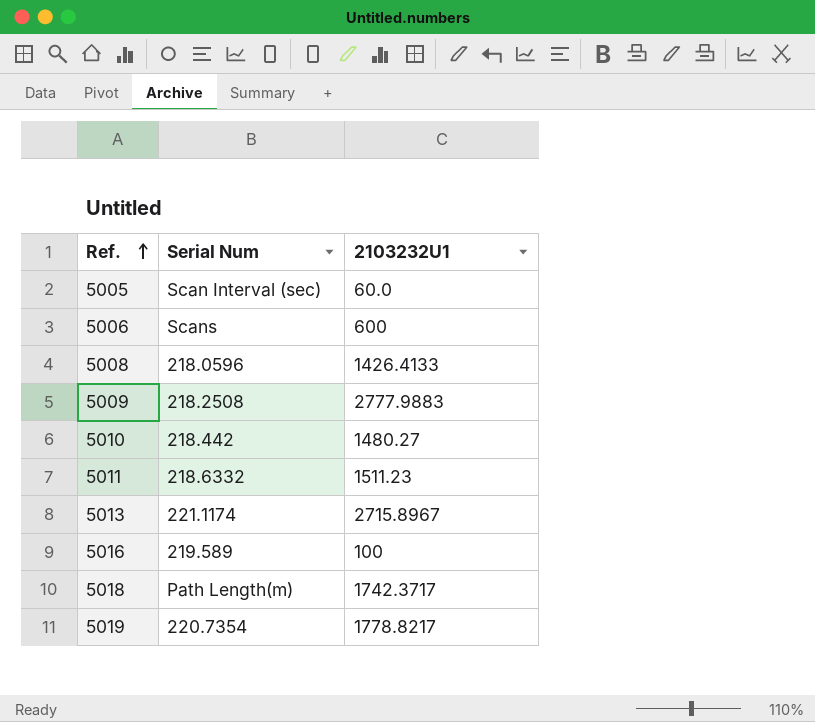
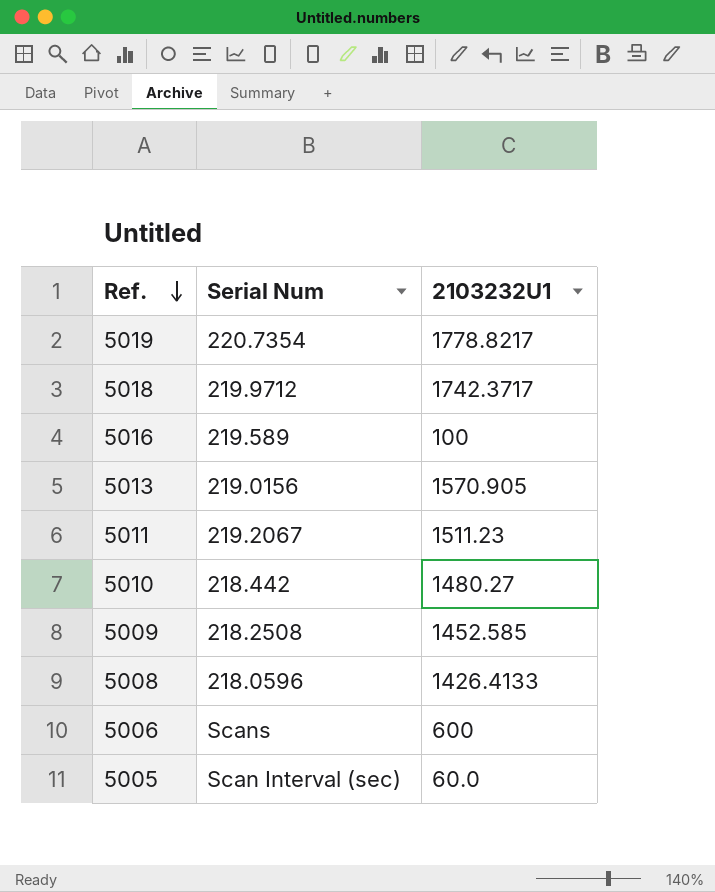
row order: Ref. ascending -> Ref. descending
5018 | Serial Num: Path Length(m) -> 219.9712
5013 | Serial Num: 221.1174 -> 219.0156
5013 | 2103232U1: 2715.8967 -> 1570.905
5011 | Serial Num: 218.6332 -> 219.2067
5009 | 2103232U1: 2777.9883 -> 1452.585

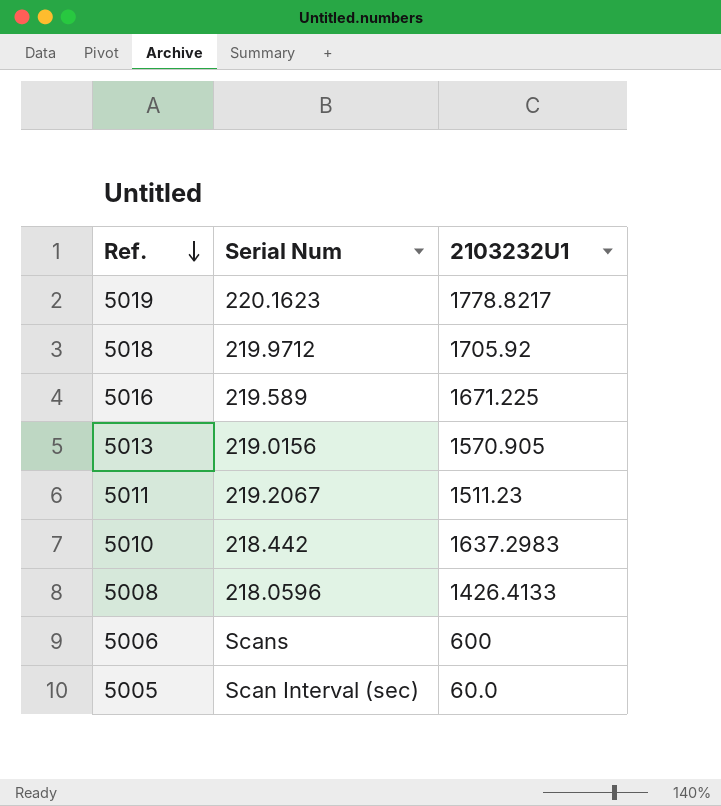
row 5009: 218.2508 | 1452.585 -> none
5019 | Serial Num: 220.7354 -> 220.1623
5018 | 2103232U1: 1742.3717 -> 1705.92
5016 | 2103232U1: 100 -> 1671.225
5010 | 2103232U1: 1480.27 -> 1637.2983

